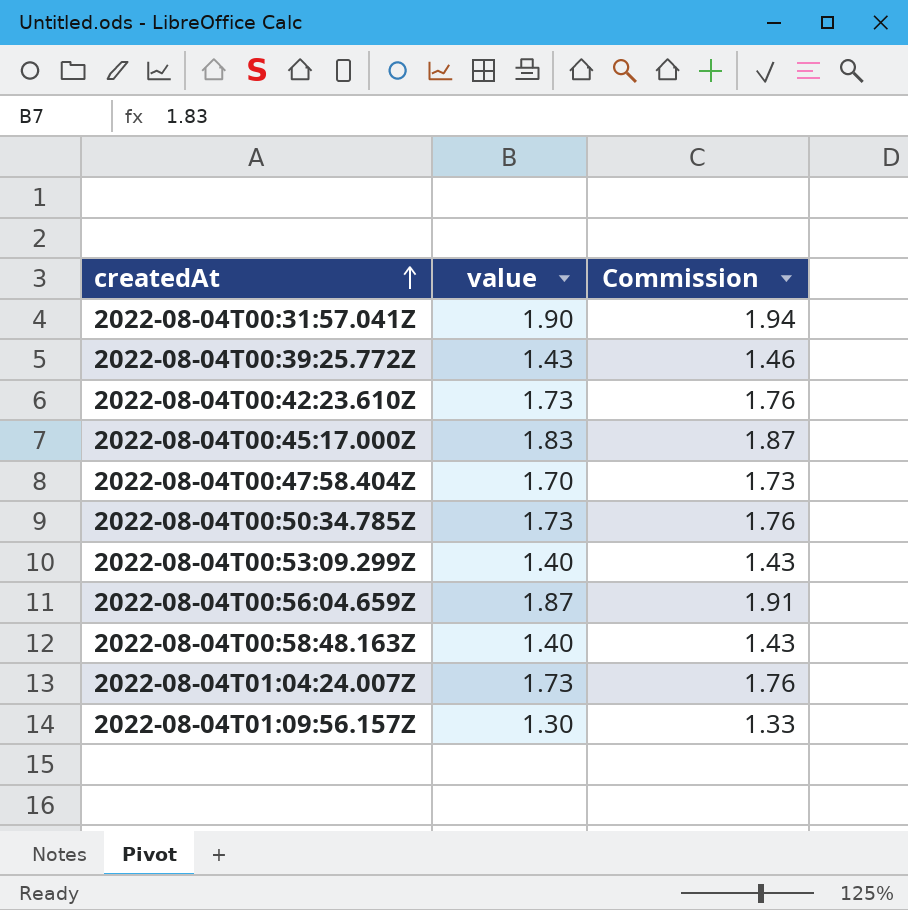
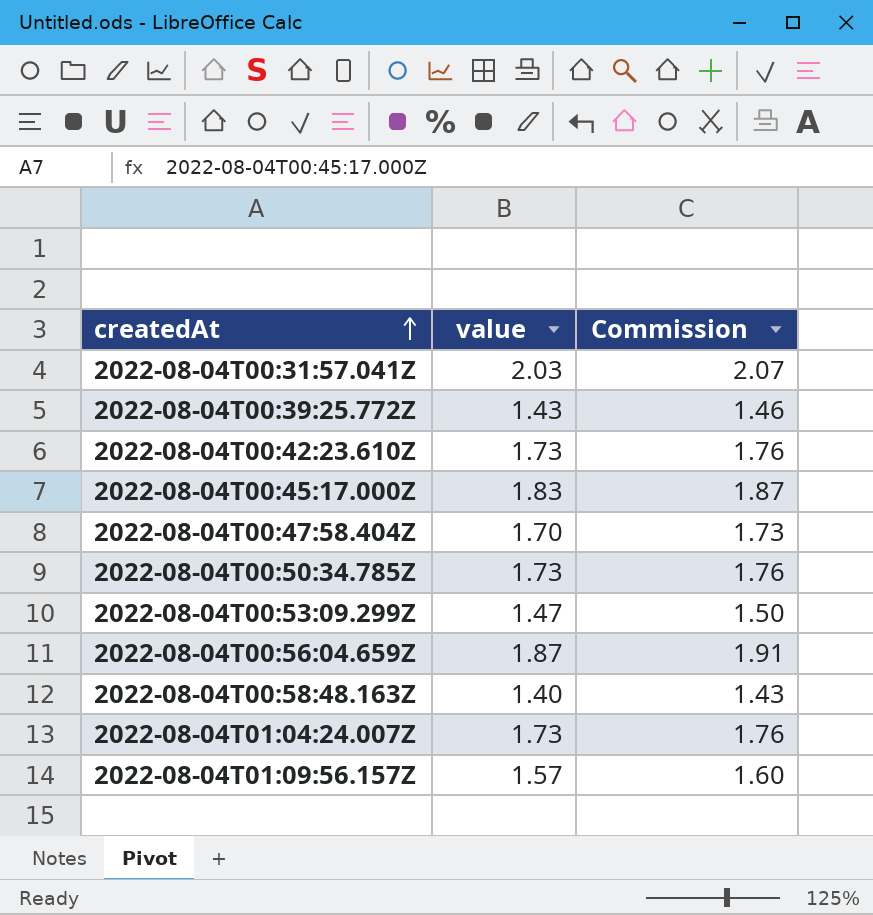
2022-08-04T00:31:57.041Z | value: 1.90 -> 2.03
2022-08-04T00:31:57.041Z | Commission: 1.94 -> 2.07
2022-08-04T00:53:09.299Z | value: 1.40 -> 1.47
2022-08-04T00:53:09.299Z | Commission: 1.43 -> 1.50
2022-08-04T01:09:56.157Z | value: 1.30 -> 1.57
2022-08-04T01:09:56.157Z | Commission: 1.33 -> 1.60

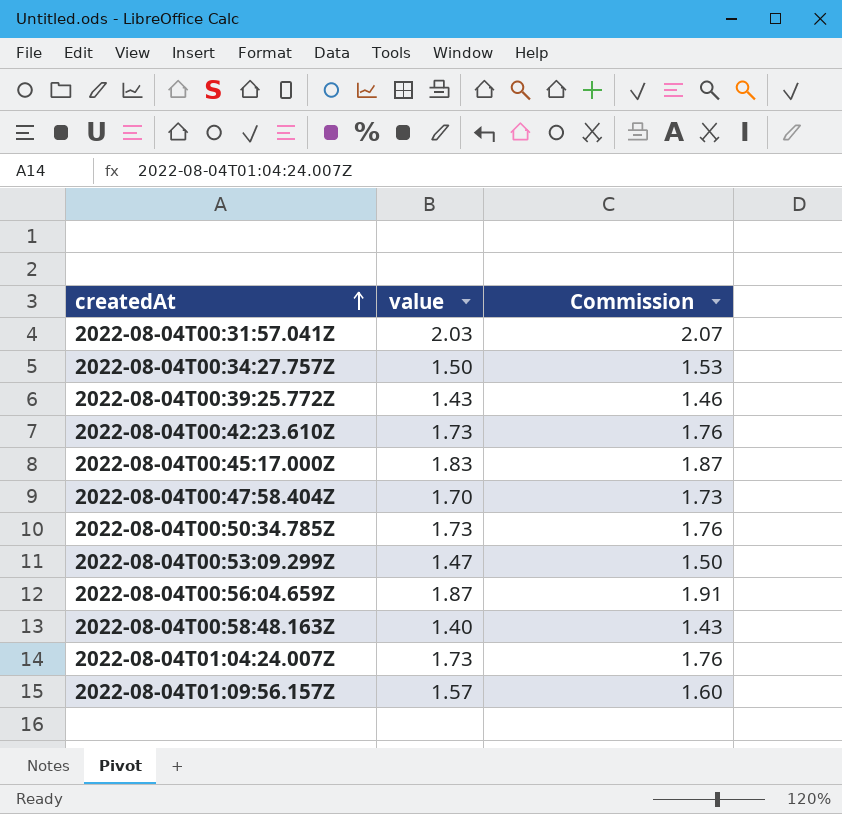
row 2022-08-04T00:34:27.757Z: none -> 1.50 | 1.53

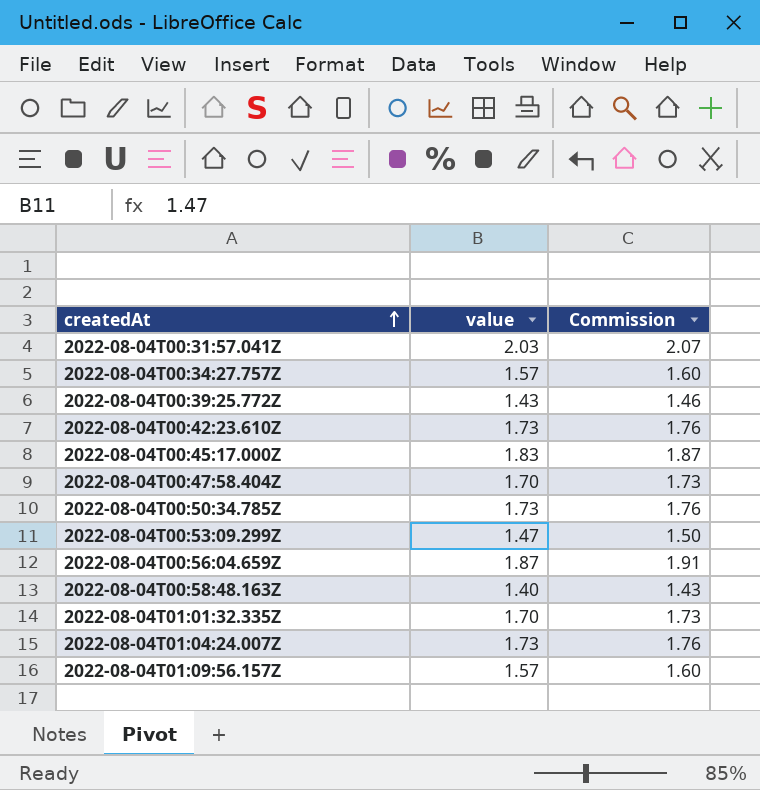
2022-08-04T00:34:27.757Z | value: 1.50 -> 1.57
2022-08-04T00:34:27.757Z | Commission: 1.53 -> 1.60
row 2022-08-04T01:01:32.335Z: none -> 1.70 | 1.73

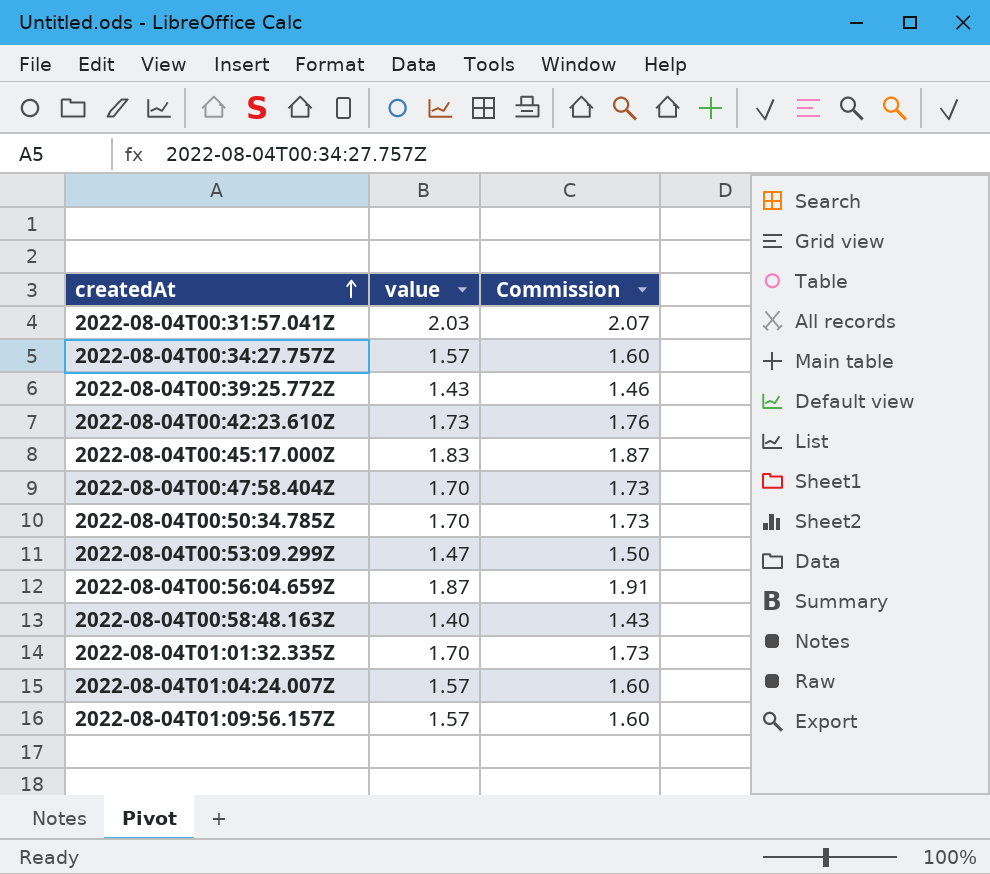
2022-08-04T00:50:34.785Z | value: 1.73 -> 1.70
2022-08-04T00:50:34.785Z | Commission: 1.76 -> 1.73
2022-08-04T01:04:24.007Z | value: 1.73 -> 1.57
2022-08-04T01:04:24.007Z | Commission: 1.76 -> 1.60

